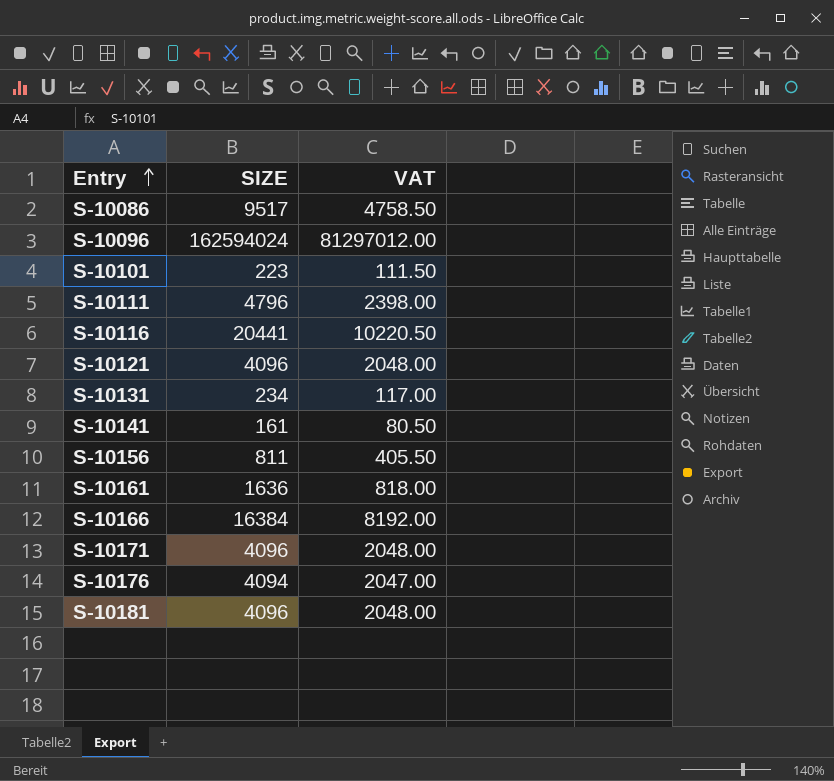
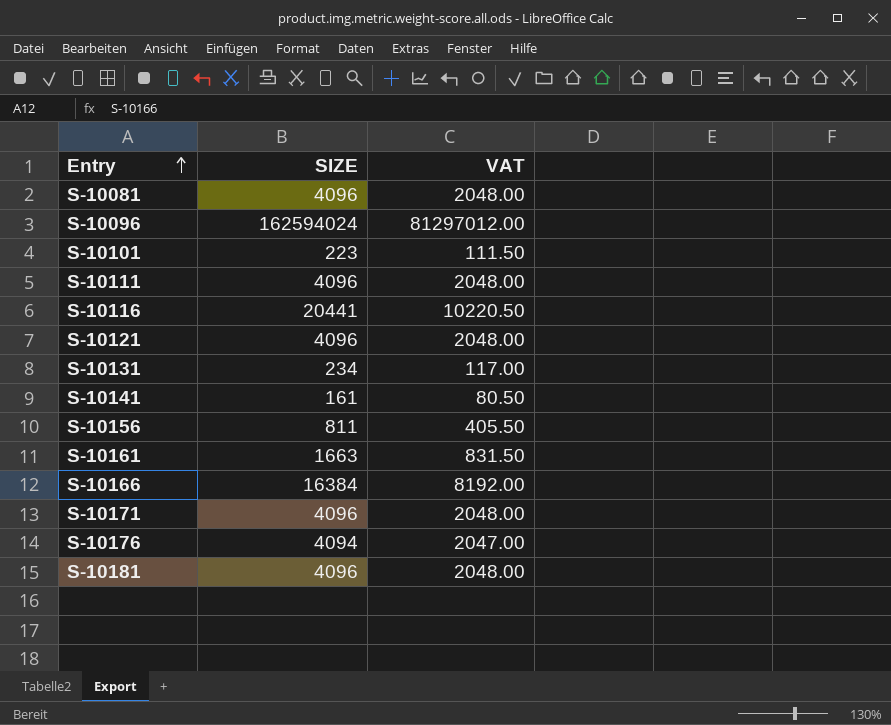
row S-10086: 9517 | 4758.50 -> none
row S-10081: none -> 4096 | 2048.00
S-10111 | SIZE: 4796 -> 4096
S-10111 | VAT: 2398.00 -> 2048.00
S-10161 | SIZE: 1636 -> 1663
S-10161 | VAT: 818.00 -> 831.50

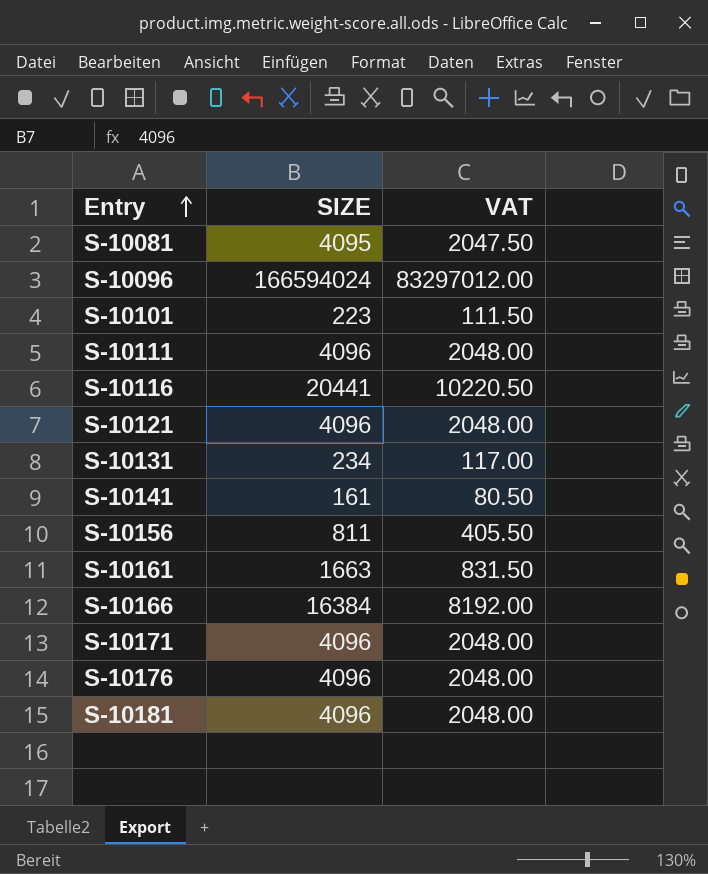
S-10081 | SIZE: 4096 -> 4095
S-10081 | VAT: 2048.00 -> 2047.50
S-10096 | SIZE: 162594024 -> 166594024
S-10096 | VAT: 81297012.00 -> 83297012.00
S-10176 | SIZE: 4094 -> 4096
S-10176 | VAT: 2047.00 -> 2048.00

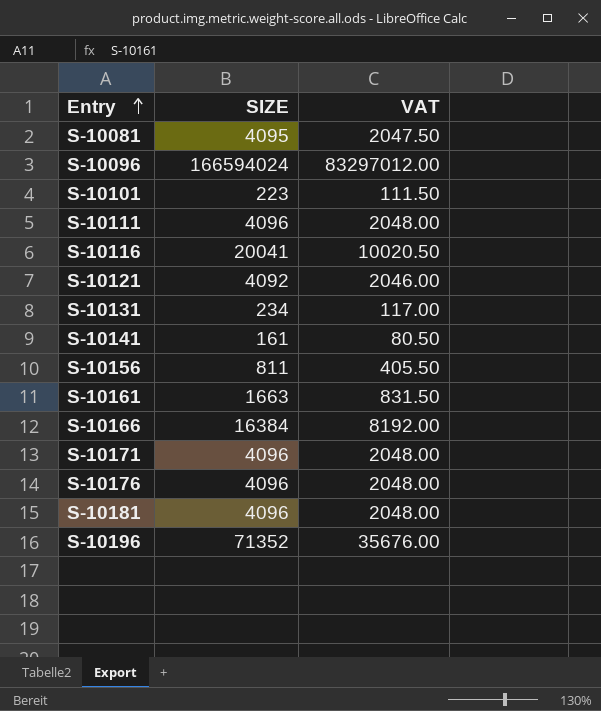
S-10116 | SIZE: 20441 -> 20041
S-10116 | VAT: 10220.50 -> 10020.50
S-10121 | SIZE: 4096 -> 4092
S-10121 | VAT: 2048.00 -> 2046.00
row S-10196: none -> 71352 | 35676.00

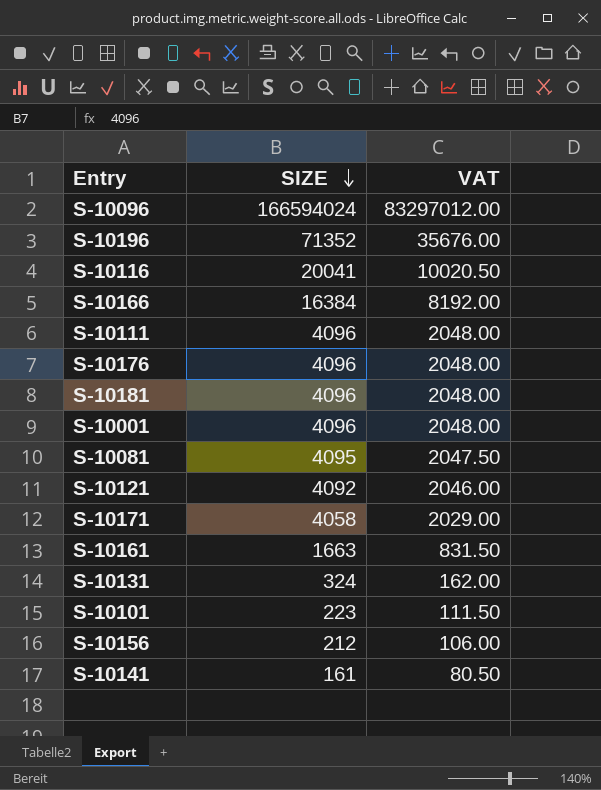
row order: Entry ascending -> SIZE descending
row S-10001: none -> 4096 | 2048.00
S-10171 | SIZE: 4096 -> 4058
S-10171 | VAT: 2048.00 -> 2029.00
S-10131 | SIZE: 234 -> 324
S-10131 | VAT: 117.00 -> 162.00
S-10156 | SIZE: 811 -> 212
S-10156 | VAT: 405.50 -> 106.00

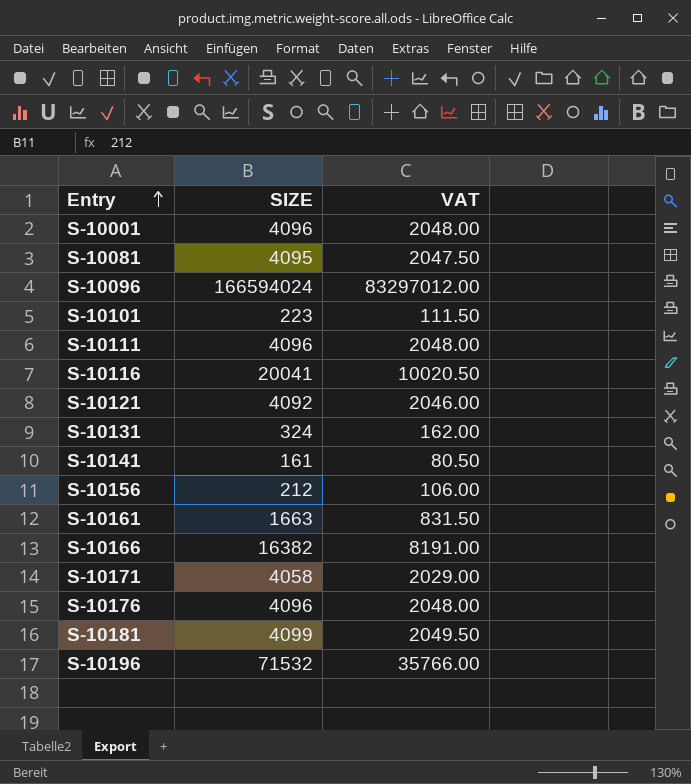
row order: SIZE descending -> Entry ascending
S-10166 | SIZE: 16384 -> 16382
S-10166 | VAT: 8192.00 -> 8191.00
S-10181 | SIZE: 4096 -> 4099
S-10181 | VAT: 2048.00 -> 2049.50
S-10196 | SIZE: 71352 -> 71532
S-10196 | VAT: 35676.00 -> 35766.00

